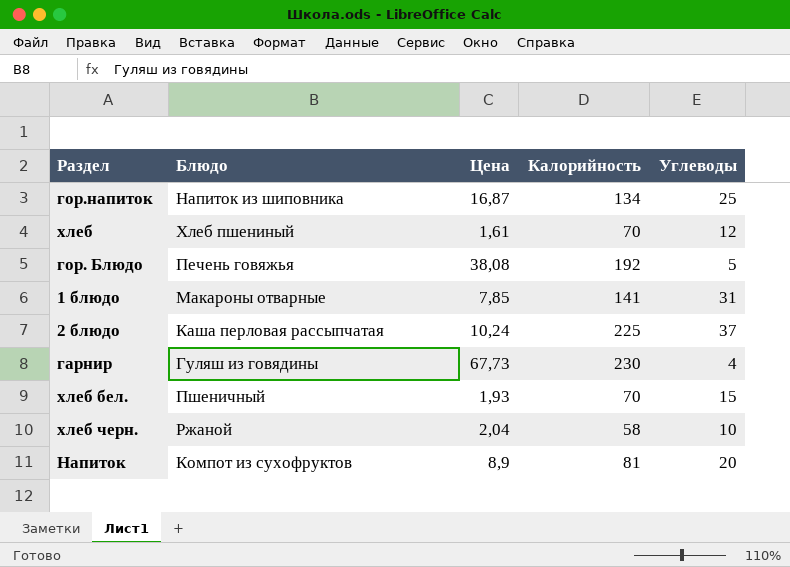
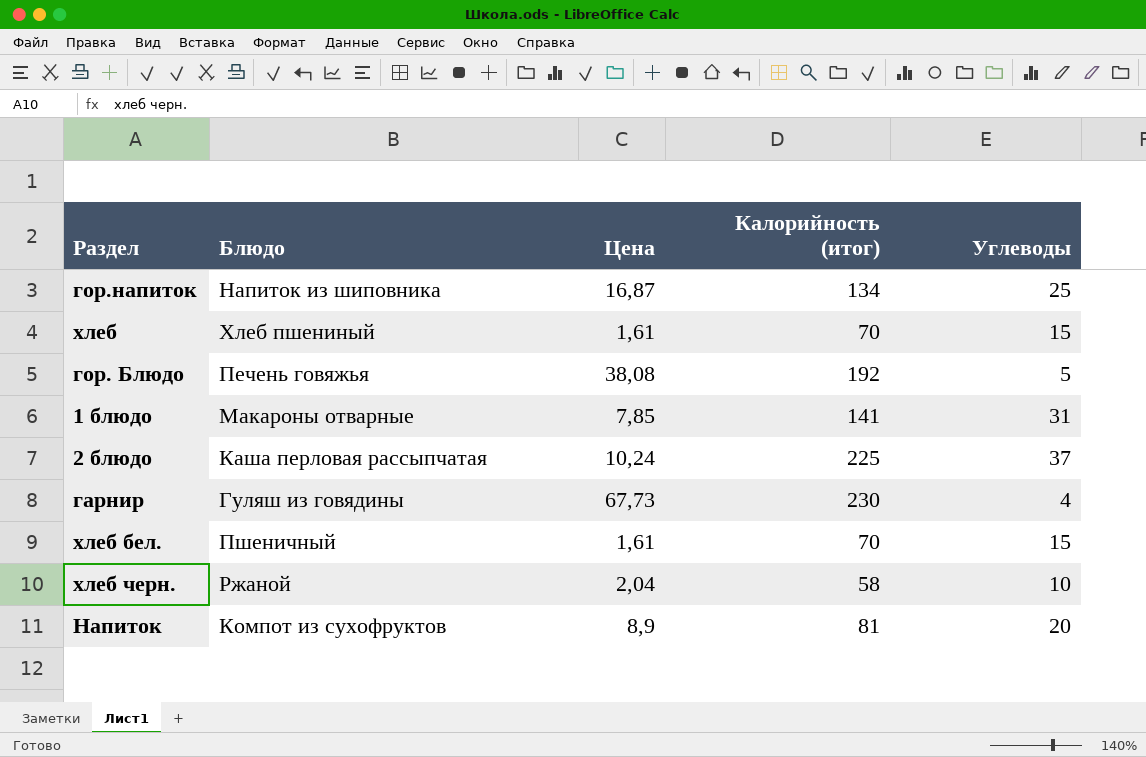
column name: Калорийность -> Калорийность (итог)
хлеб | Углеводы: 12 -> 15
хлеб бел. | Цена: 1,93 -> 1,61

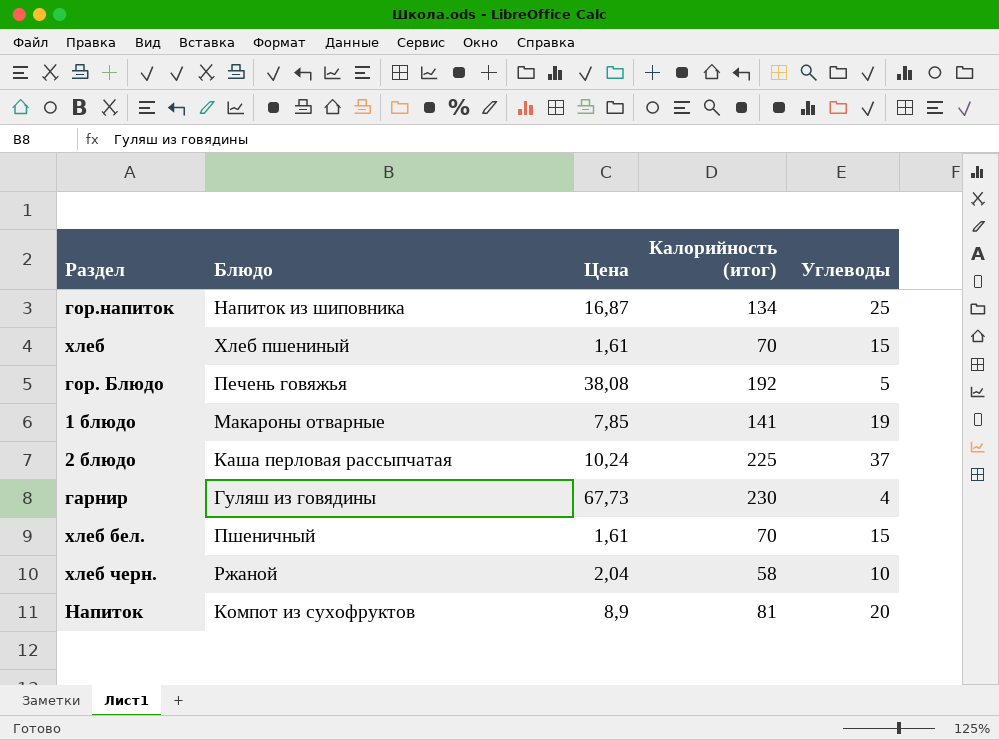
1 блюдо | Углеводы: 31 -> 19

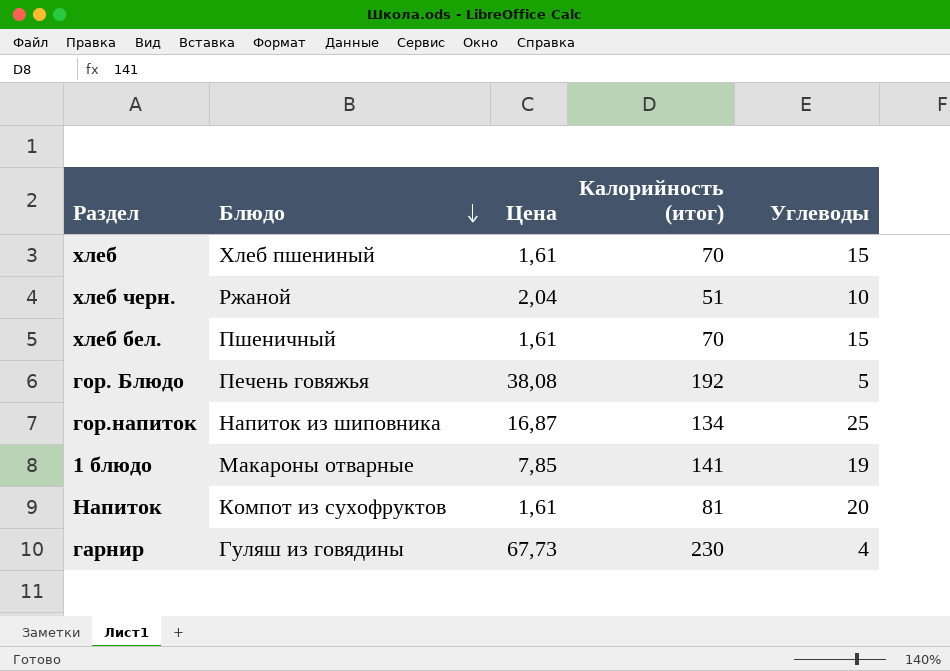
row order: none -> Блюдо descending
row 2 блюдо: Каша перловая рассыпчатая | 10,24 | 225 | 37 -> none
хлеб черн. | Калорийность (итог): 58 -> 51
Напиток | Цена: 8,9 -> 1,61

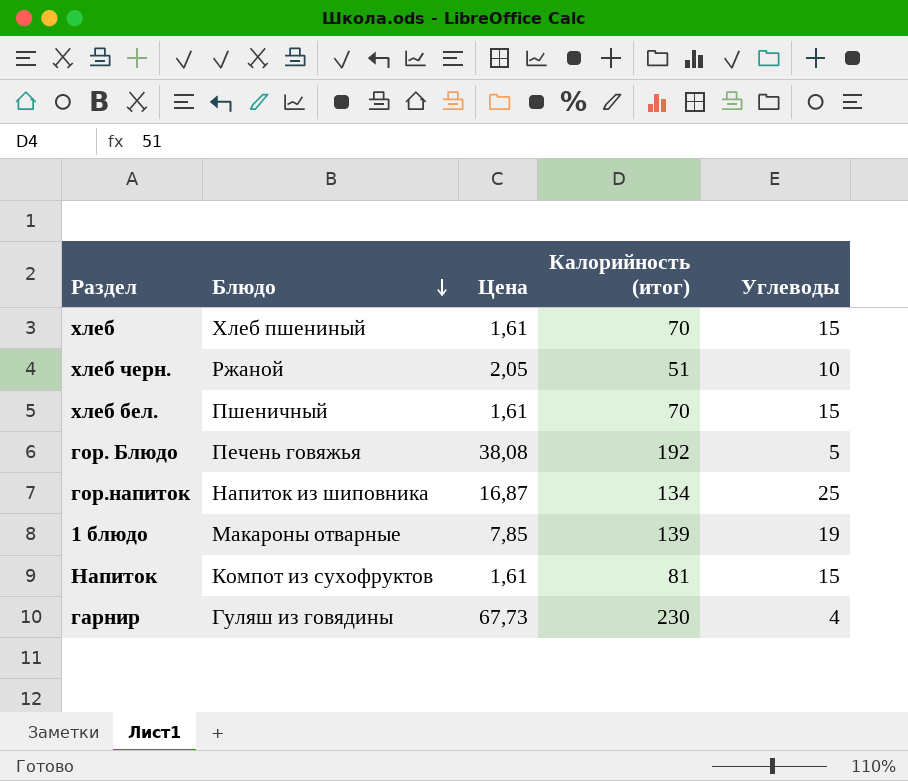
хлеб черн. | Цена: 2,04 -> 2,05
1 блюдо | Калорийность (итог): 141 -> 139
Напиток | Углеводы: 20 -> 15

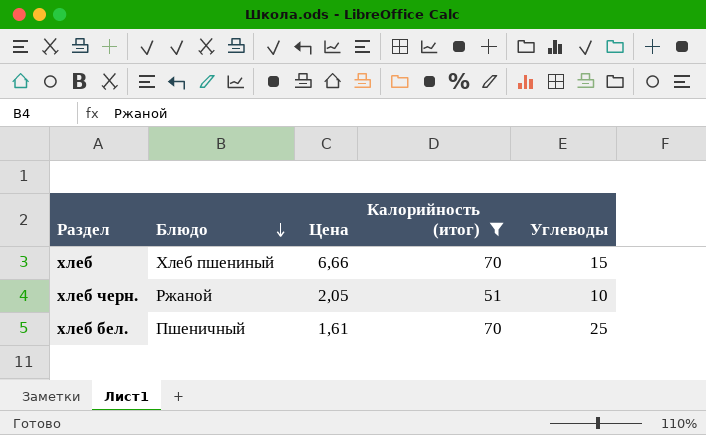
filter: none -> Калорийность (итог) <= 70
хлеб | Цена: 1,61 -> 6,66
хлеб бел. | Углеводы: 15 -> 25

